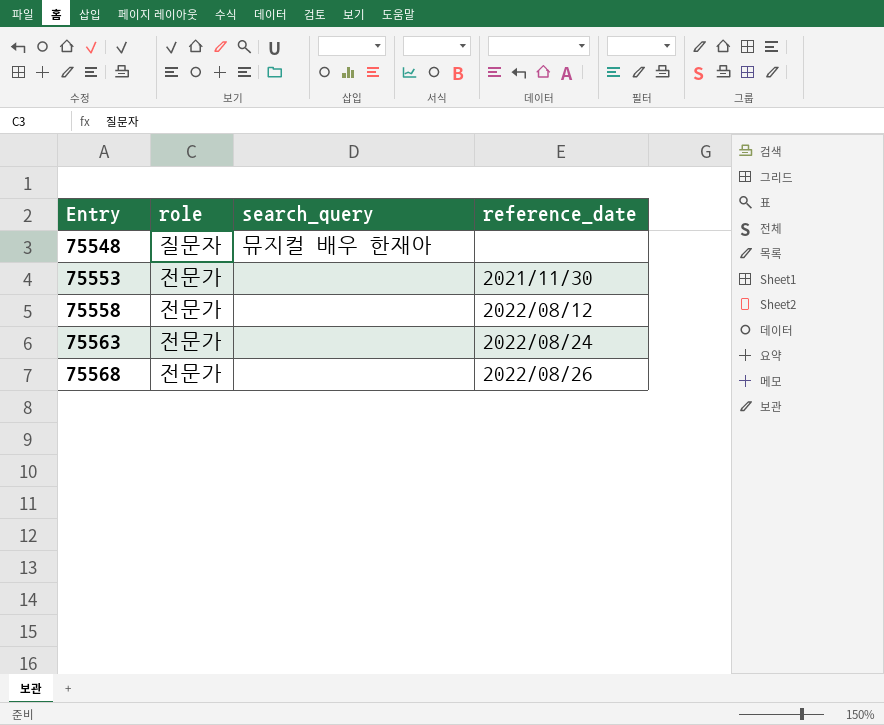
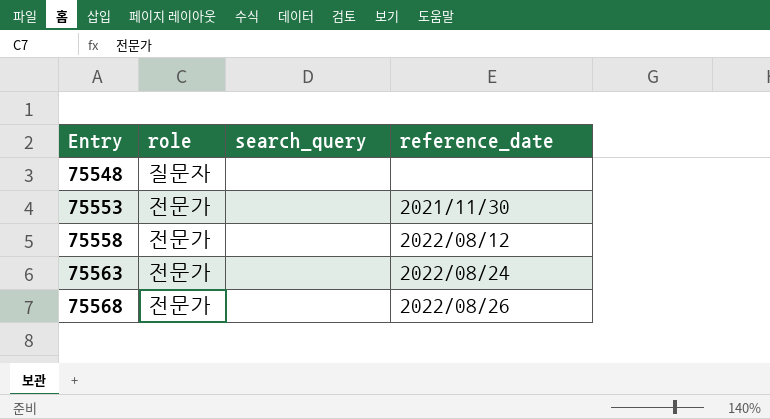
75548 | search_query: 뮤지컬 배우 한재아 -> none

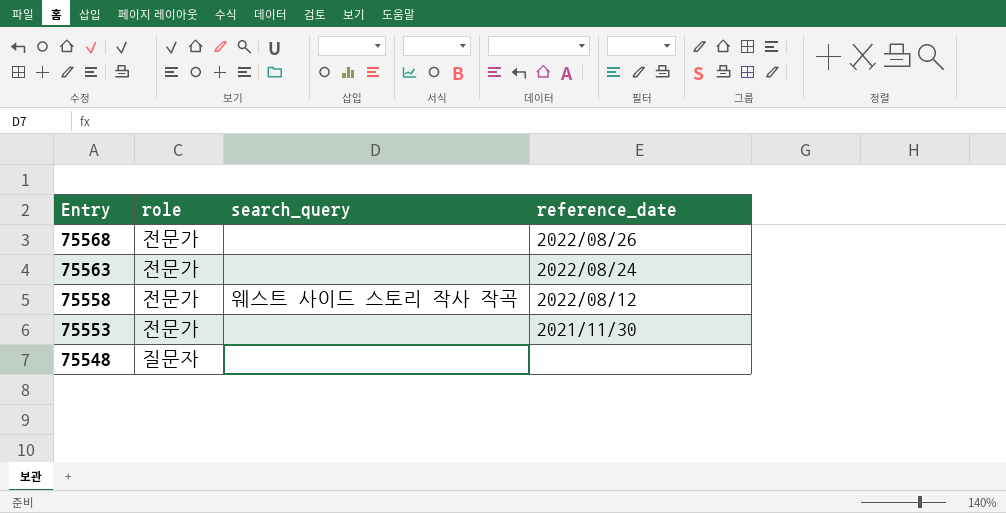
row order: Entry ascending -> Entry descending
75558 | search_query: none -> 웨스트 사이드 스토리 작사 작곡

